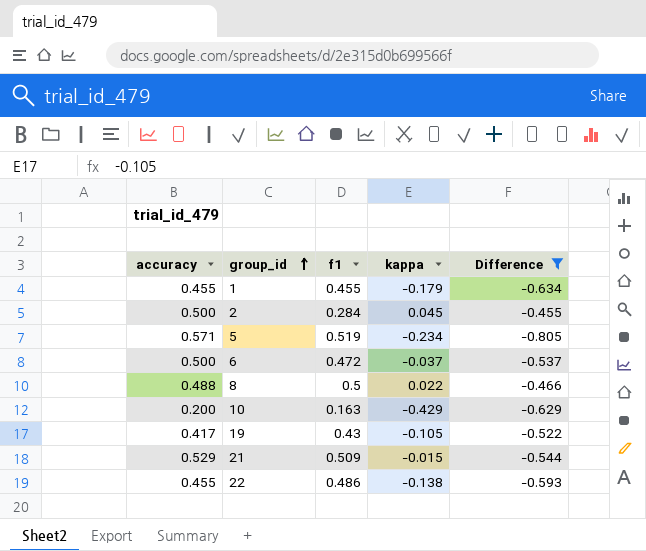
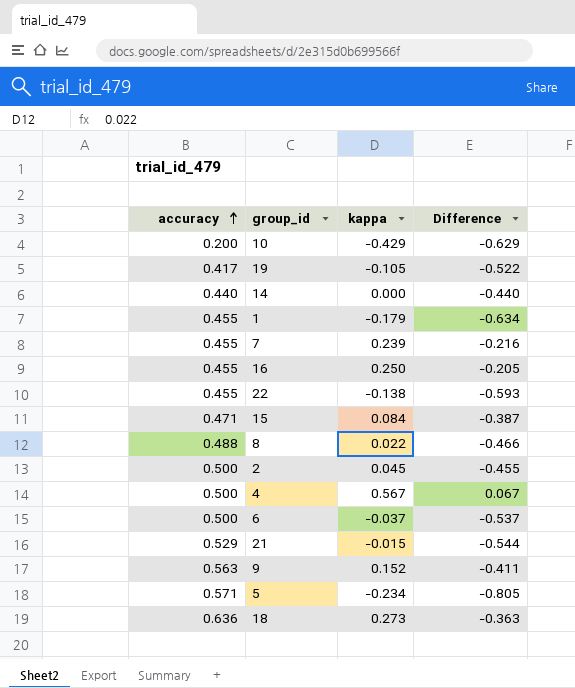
filter: Difference <= -0.455 -> none
row order: group_id ascending -> accuracy ascending
column f1 | position: 3 -> none

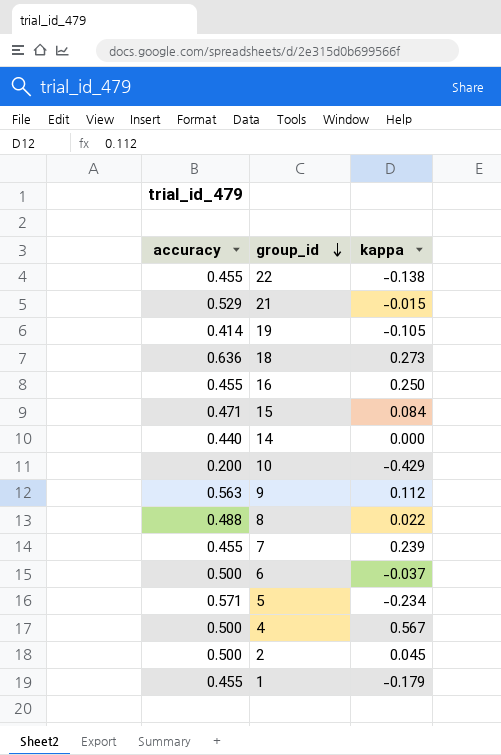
row order: accuracy ascending -> group_id descending
column Difference | formula: [kappa] - [accuracy] -> none
19 | accuracy: 0.417 -> 0.414
9 | kappa: 0.152 -> 0.112

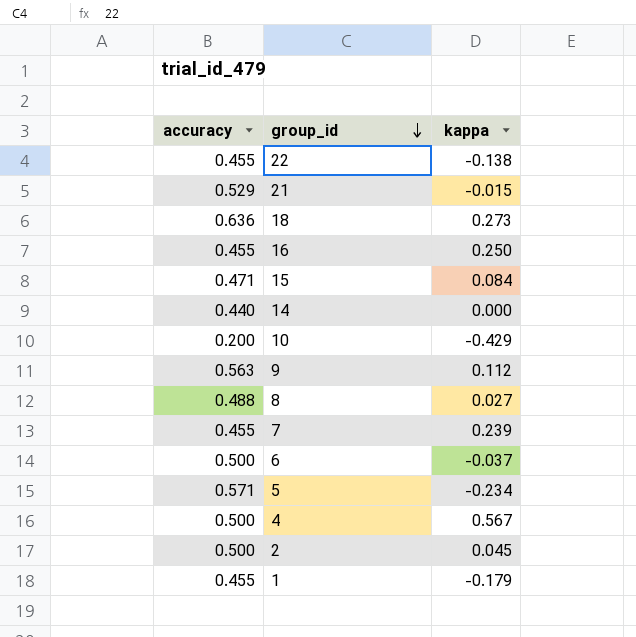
row 19: 0.414 | -0.105 -> none
8 | kappa: 0.022 -> 0.027

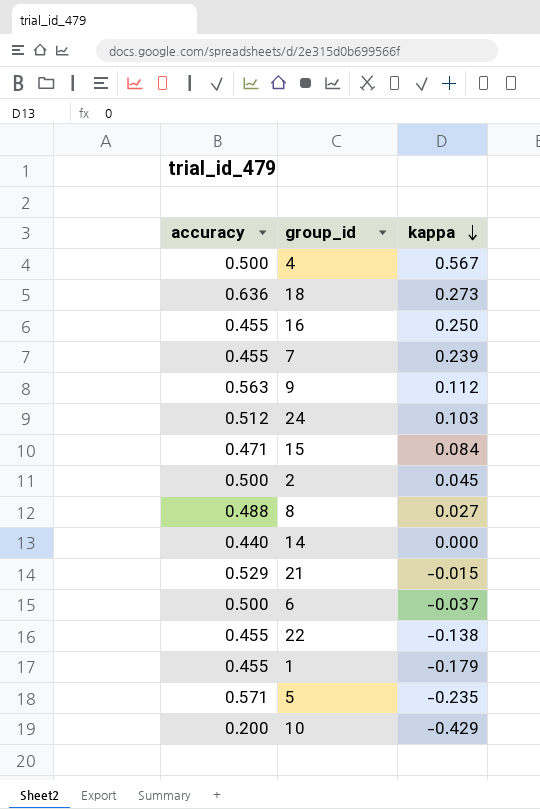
row order: group_id descending -> kappa descending
row 24: none -> 0.512 | 0.103
5 | kappa: -0.234 -> -0.235

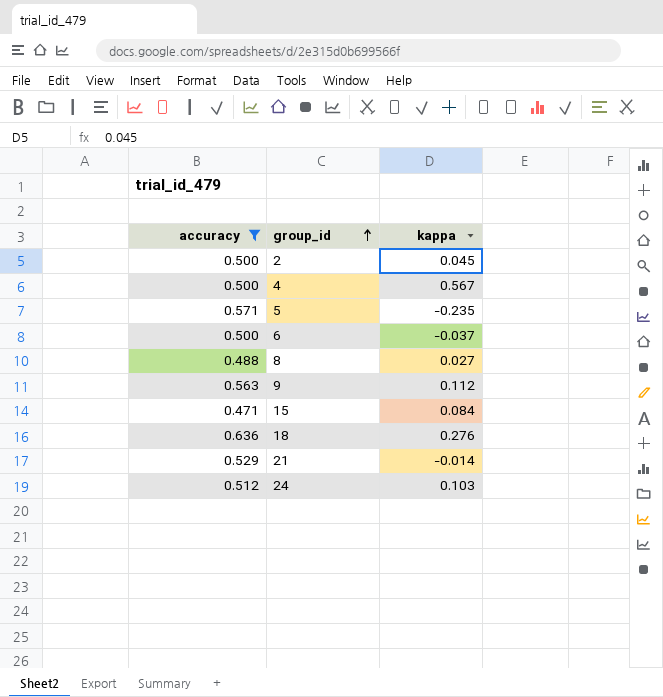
filter: none -> accuracy >= 0.471
row order: kappa descending -> group_id ascending
18 | kappa: 0.273 -> 0.276
21 | kappa: -0.015 -> -0.014

